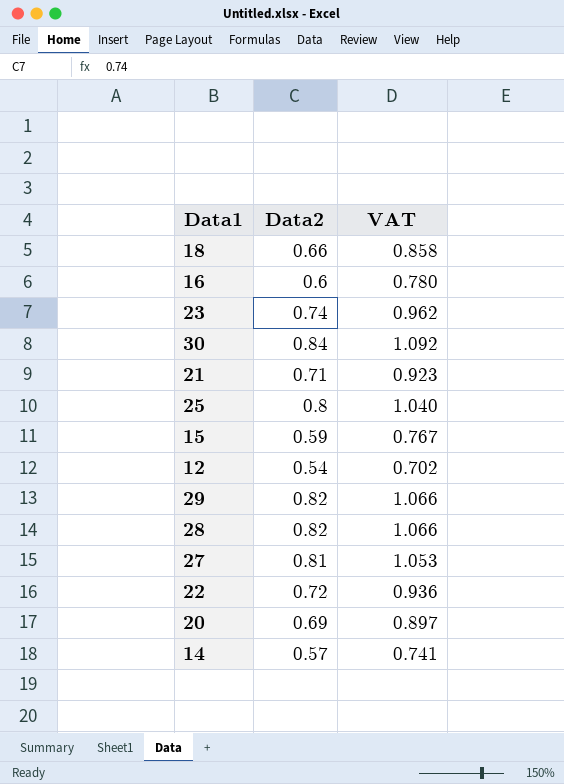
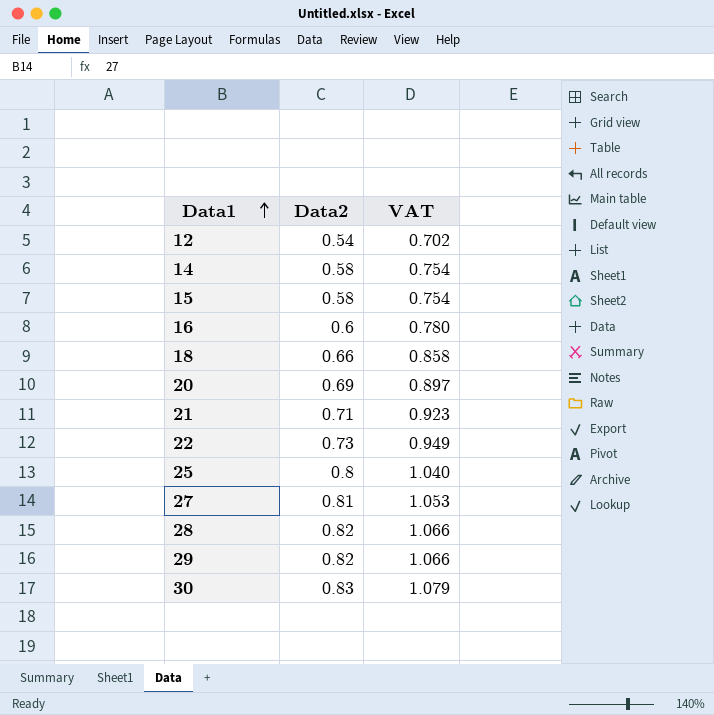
row order: none -> Data1 ascending
row 23: 0.74 | 0.962 -> none
14 | Data2: 0.57 -> 0.58
14 | VAT: 0.741 -> 0.754
15 | Data2: 0.59 -> 0.58
15 | VAT: 0.767 -> 0.754
22 | Data2: 0.72 -> 0.73
22 | VAT: 0.936 -> 0.949
30 | Data2: 0.84 -> 0.83
30 | VAT: 1.092 -> 1.079

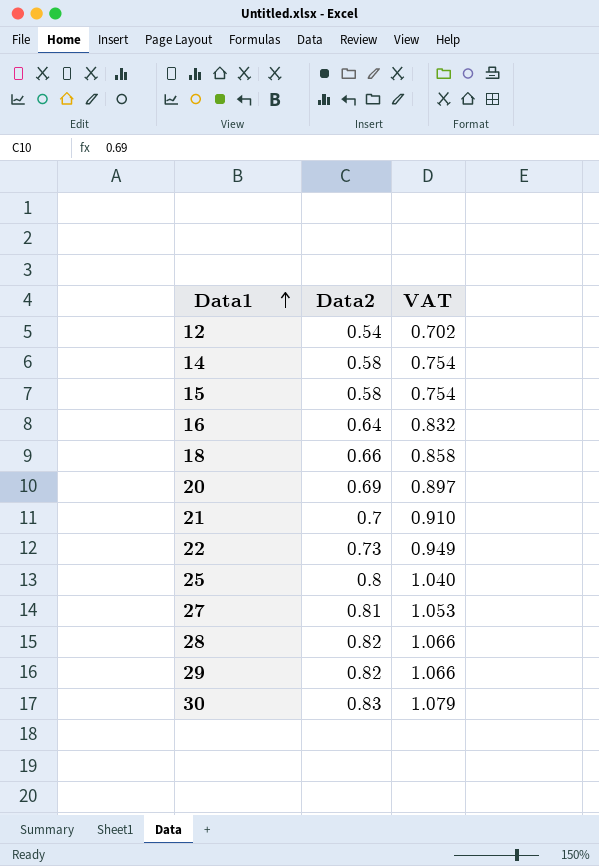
16 | Data2: 0.6 -> 0.64
16 | VAT: 0.780 -> 0.832
21 | Data2: 0.71 -> 0.7
21 | VAT: 0.923 -> 0.910

